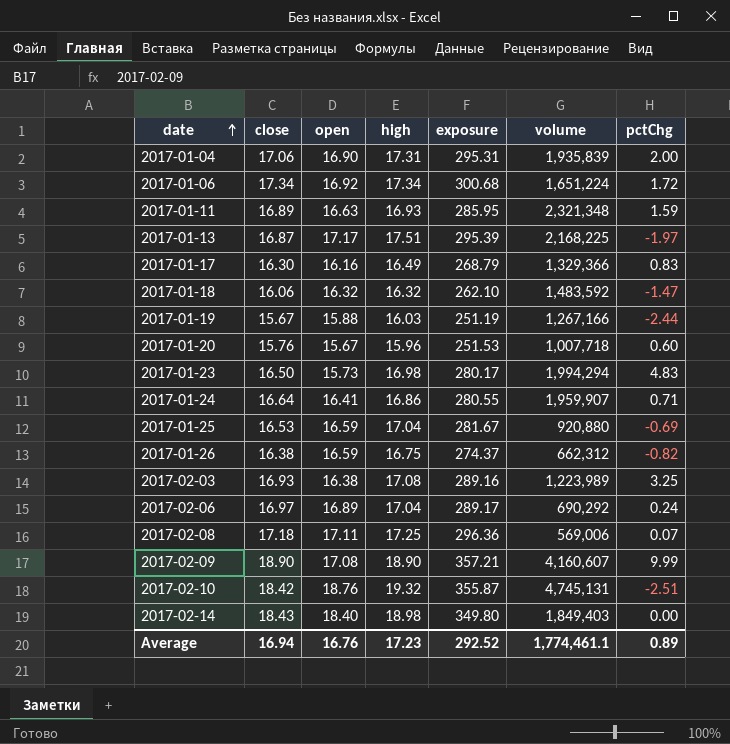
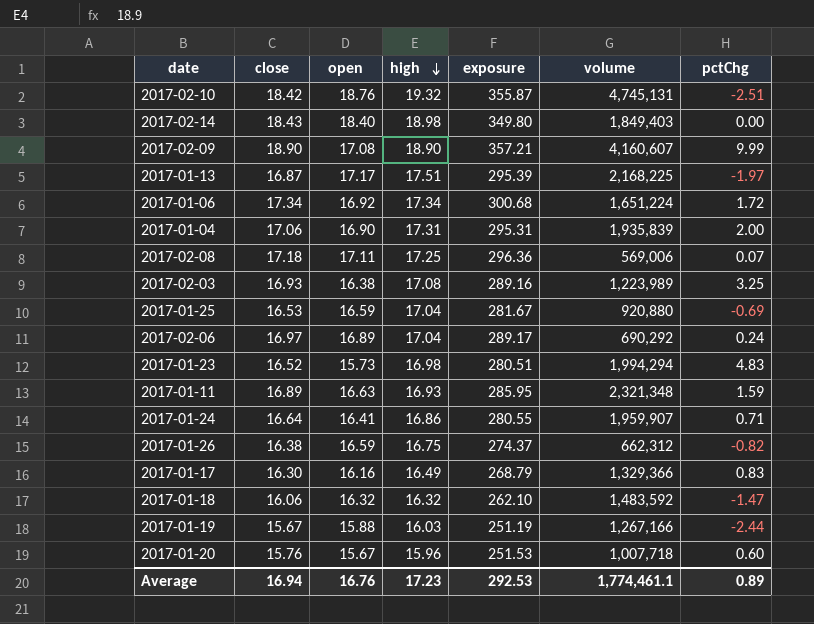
row order: date ascending -> high descending
2017-01-23 | close: 16.50 -> 16.52
2017-01-23 | exposure: 280.17 -> 280.51
Average | exposure: 292.52 -> 292.53

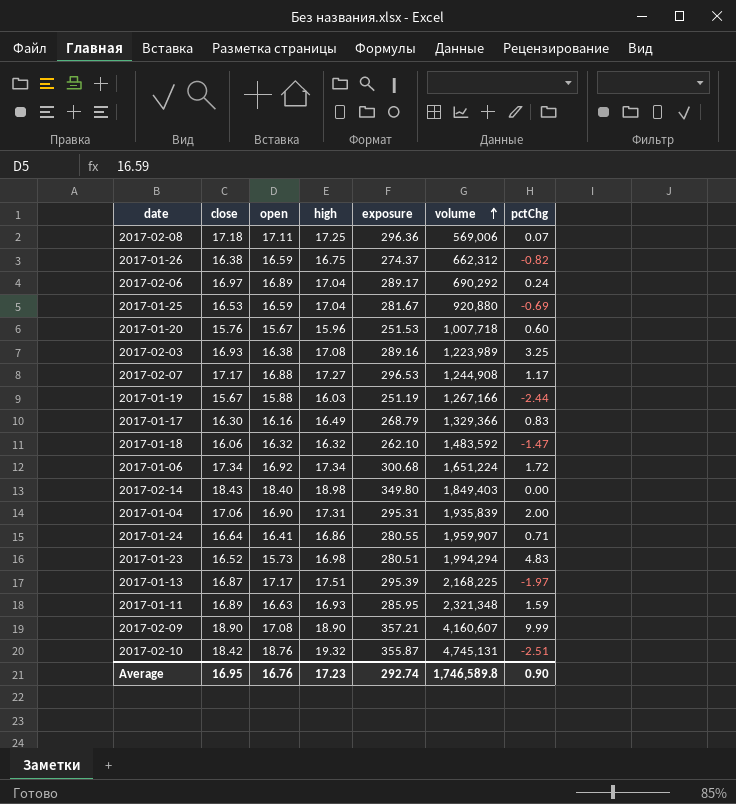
row order: high descending -> volume ascending
row 2017-02-07: none -> 17.17 | 16.88 | 17.27 | 296.53 | 1,244,908 | 1.17
Average | close: 16.94 -> 16.95
Average | exposure: 292.53 -> 292.74
Average | volume: 1,774,461.1 -> 1,746,589.8
Average | pctChg: 0.89 -> 0.90

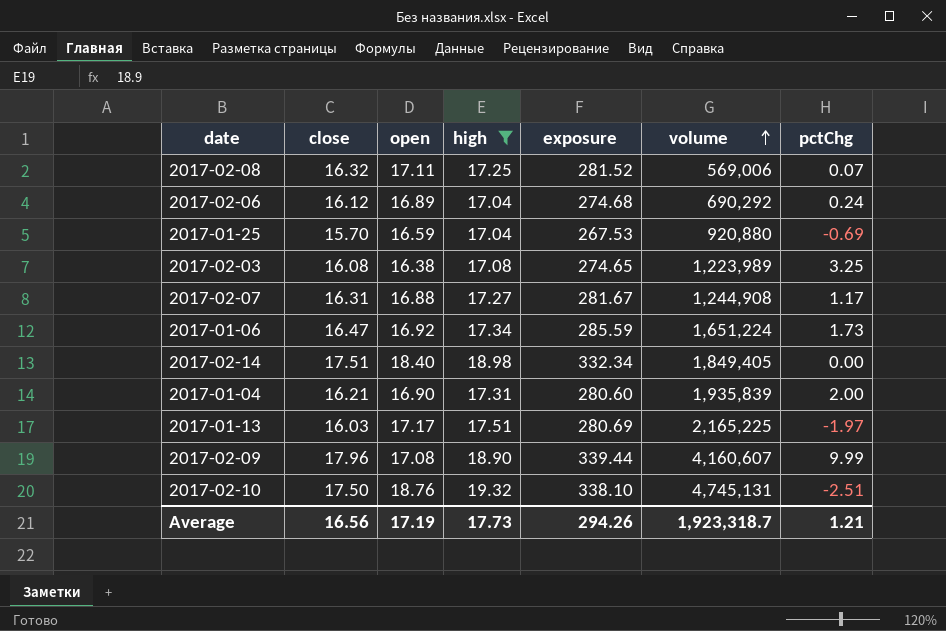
filter: none -> high >= 17.04
2017-02-08 | close: 17.18 -> 16.32
2017-02-08 | exposure: 296.36 -> 281.52
2017-02-06 | close: 16.97 -> 16.12
2017-02-06 | exposure: 289.17 -> 274.68
2017-01-25 | close: 16.53 -> 15.70
2017-01-25 | exposure: 281.67 -> 267.53
2017-02-03 | close: 16.93 -> 16.08
2017-02-03 | exposure: 289.16 -> 274.65
2017-02-07 | close: 17.17 -> 16.31
2017-02-07 | exposure: 296.53 -> 281.67
2017-01-06 | close: 17.34 -> 16.47
2017-01-06 | exposure: 300.68 -> 285.59
2017-01-06 | pctChg: 1.72 -> 1.73
2017-02-14 | close: 18.43 -> 17.51
2017-02-14 | exposure: 349.80 -> 332.34
2017-02-14 | volume: 1,849,403 -> 1,849,405
2017-01-04 | close: 17.06 -> 16.21
2017-01-04 | exposure: 295.31 -> 280.60
2017-01-13 | close: 16.87 -> 16.03
2017-01-13 | exposure: 295.39 -> 280.69
2017-01-13 | volume: 2,168,225 -> 2,165,225
2017-02-09 | close: 18.90 -> 17.96
2017-02-09 | exposure: 357.21 -> 339.44
2017-02-10 | close: 18.42 -> 17.50
2017-02-10 | exposure: 355.87 -> 338.10
Average | close: 16.95 -> 16.56
Average | open: 16.76 -> 17.19
Average | high: 17.23 -> 17.73
Average | exposure: 292.74 -> 294.26
Average | volume: 1,746,589.8 -> 1,923,318.7
Average | pctChg: 0.90 -> 1.21

